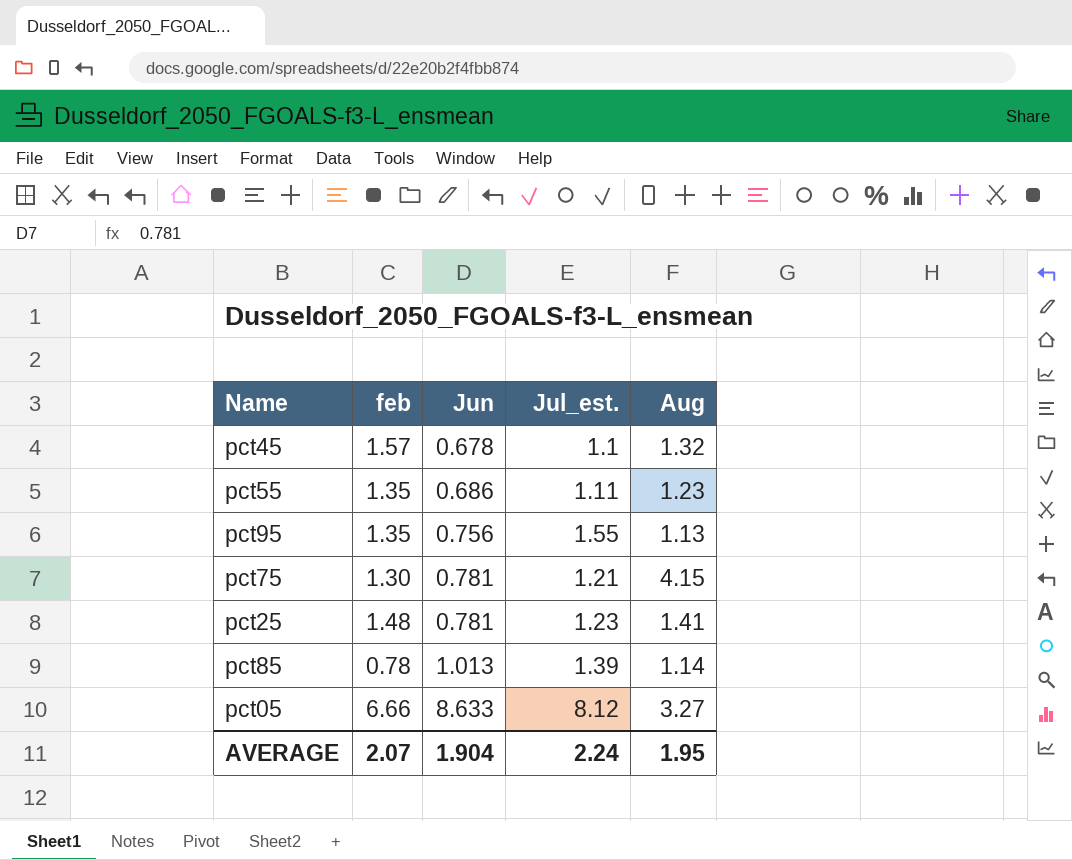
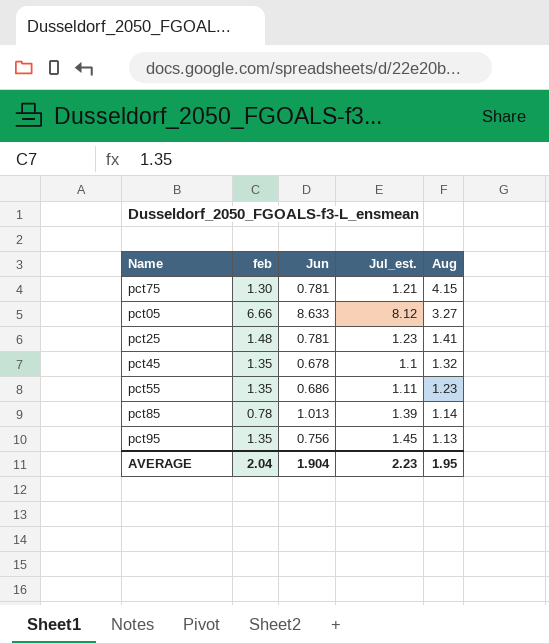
row order: Jun ascending -> Aug descending
pct45 | feb: 1.57 -> 1.35
pct95 | Jul_est.: 1.55 -> 1.45
AVERAGE | feb: 2.07 -> 2.04
AVERAGE | Jul_est.: 2.24 -> 2.23

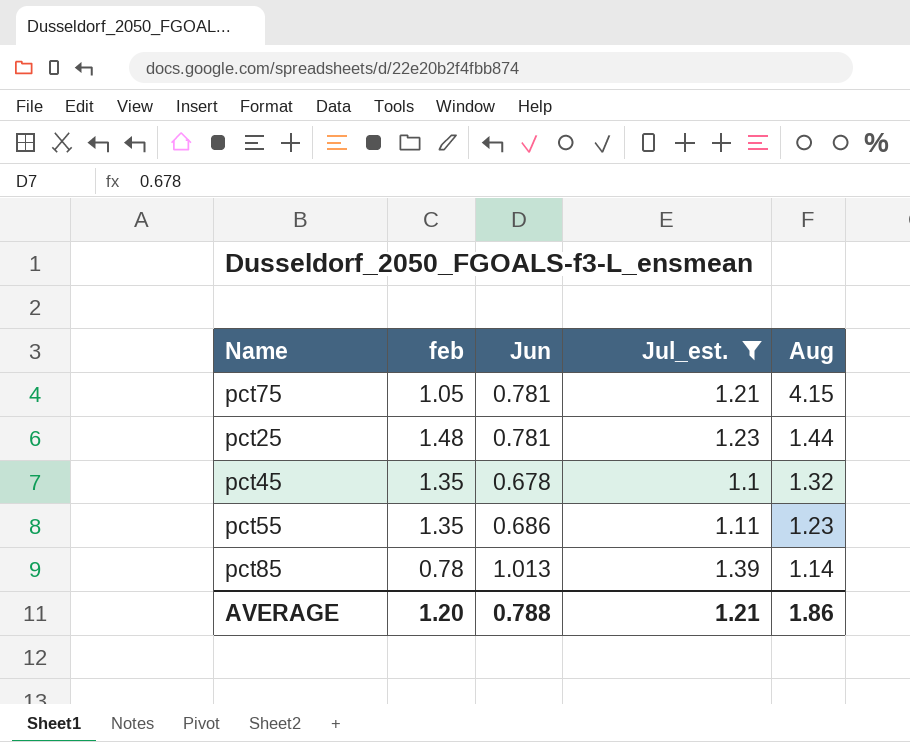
filter: none -> Jul_est. <= 1.39
pct75 | feb: 1.30 -> 1.05
pct25 | Aug: 1.41 -> 1.44
AVERAGE | feb: 2.04 -> 1.20
AVERAGE | Jun: 1.904 -> 0.788
AVERAGE | Jul_est.: 2.23 -> 1.21
AVERAGE | Aug: 1.95 -> 1.86

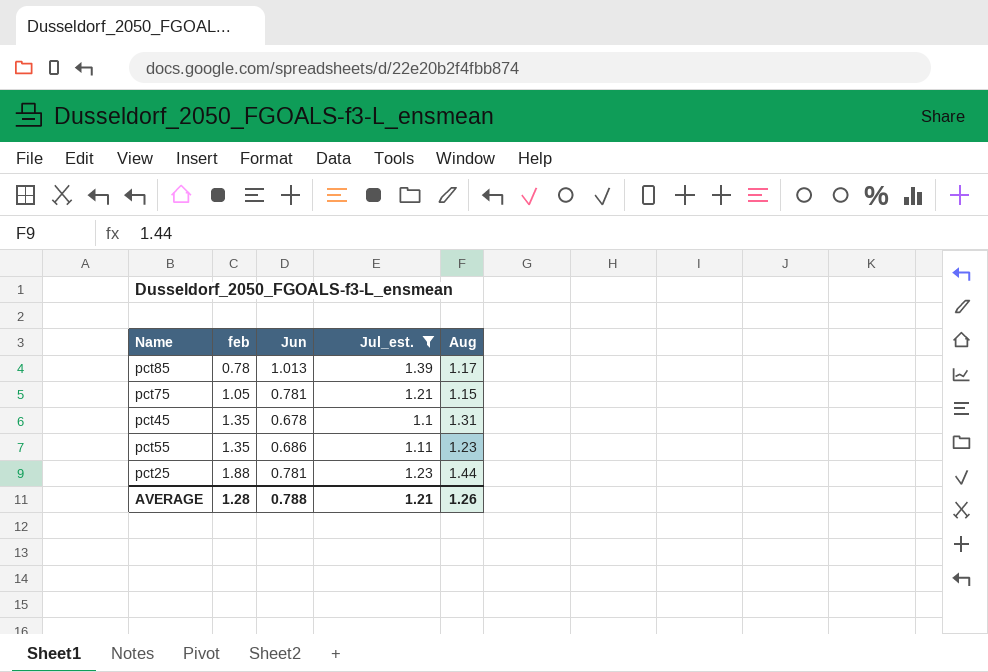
row order: Aug descending -> feb ascending
pct85 | Aug: 1.14 -> 1.17
pct75 | Aug: 4.15 -> 1.15
pct45 | Aug: 1.32 -> 1.31
pct25 | feb: 1.48 -> 1.88
AVERAGE | feb: 1.20 -> 1.28
AVERAGE | Aug: 1.86 -> 1.26

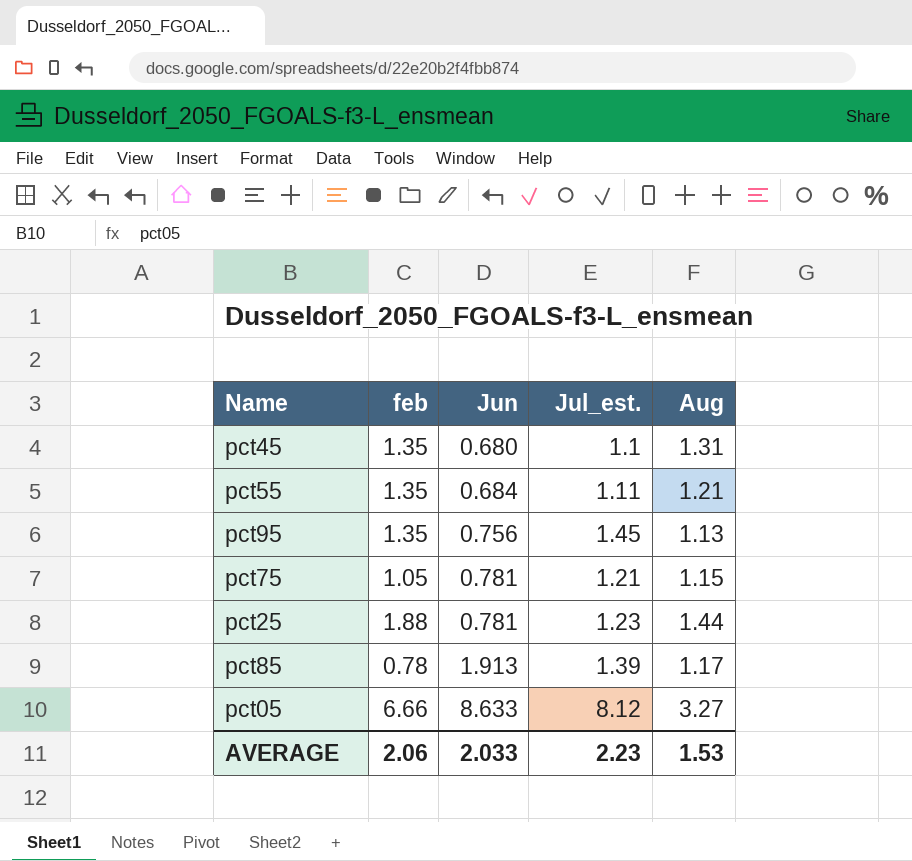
filter: Jul_est. <= 1.39 -> none
row order: feb ascending -> Jun ascending
pct45 | Jun: 0.678 -> 0.680
pct55 | Jun: 0.686 -> 0.684
pct55 | Aug: 1.23 -> 1.21
pct85 | Jun: 1.013 -> 1.913
AVERAGE | feb: 1.28 -> 2.06
AVERAGE | Jun: 0.788 -> 2.033
AVERAGE | Jul_est.: 1.21 -> 2.23
AVERAGE | Aug: 1.26 -> 1.53

